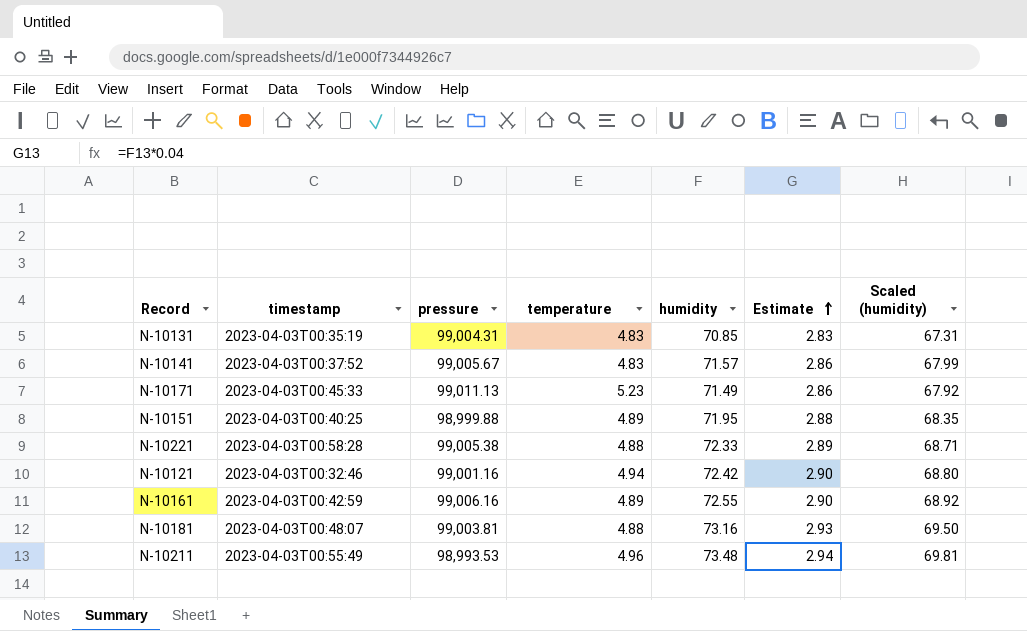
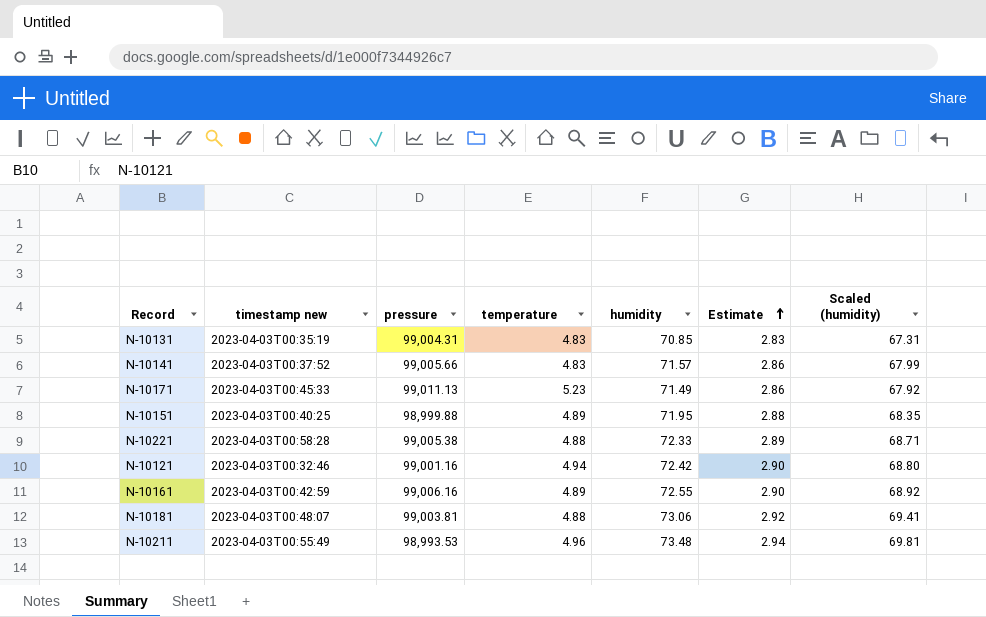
column name: timestamp -> timestamp new
N-10141 | pressure: 99,005.67 -> 99,005.66
N-10181 | humidity: 73.16 -> 73.06
N-10181 | Estimate: 2.93 -> 2.92
N-10181 | Scaled (humidity): 69.50 -> 69.41

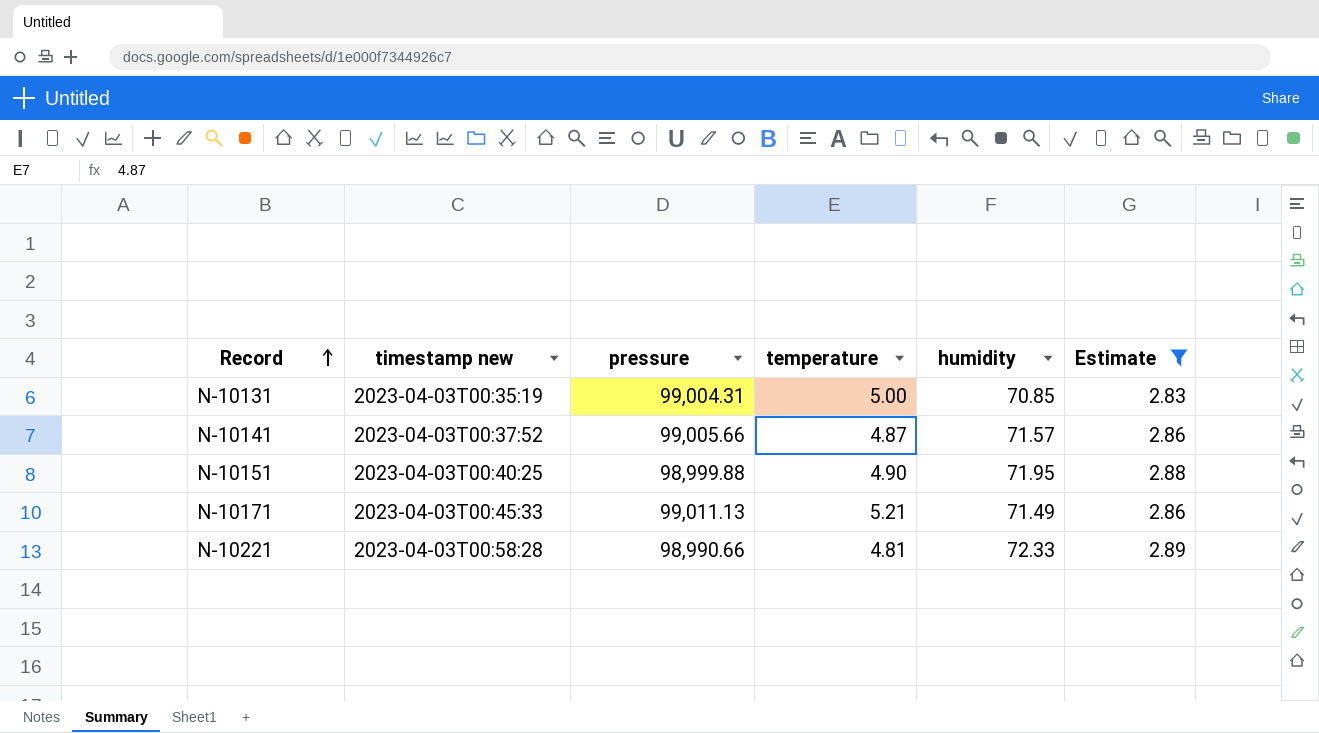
filter: none -> Estimate <= 2.89
row order: Estimate ascending -> Record ascending
column Scaled (humidity) | formula: [humidity] * 0.95 -> none
N-10131 | temperature: 4.83 -> 5.00
N-10141 | temperature: 4.83 -> 4.87
N-10151 | temperature: 4.89 -> 4.90
N-10171 | temperature: 5.23 -> 5.21
N-10221 | pressure: 99,005.38 -> 98,990.66
N-10221 | temperature: 4.88 -> 4.81

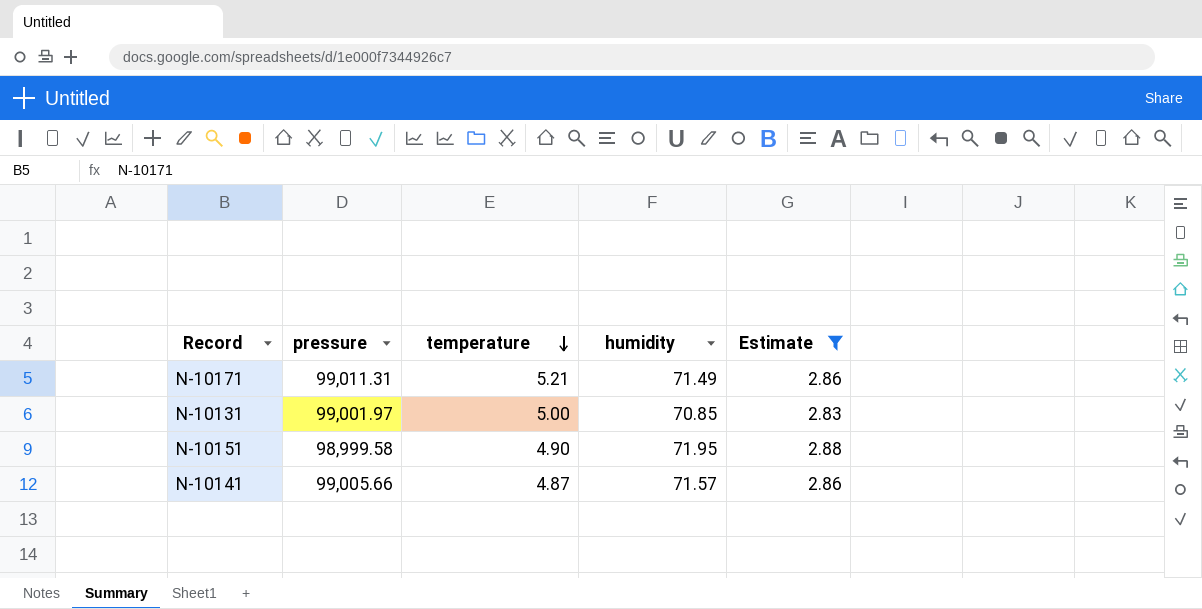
row order: Record ascending -> temperature descending
column timestamp new | position: 2 -> none
row N-10221: 2023-04-03T00:58:28 | 98,990.66 | 4.81 | 72.33 | 2.89 -> none
N-10171 | pressure: 99,011.13 -> 99,011.31
N-10131 | pressure: 99,004.31 -> 99,001.97
N-10151 | pressure: 98,999.88 -> 98,999.58

